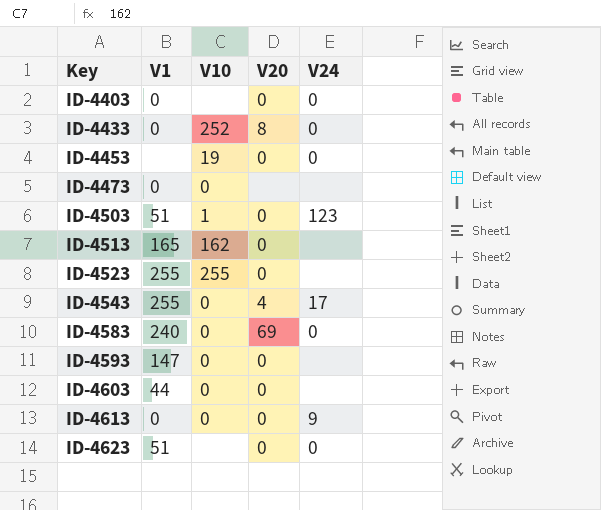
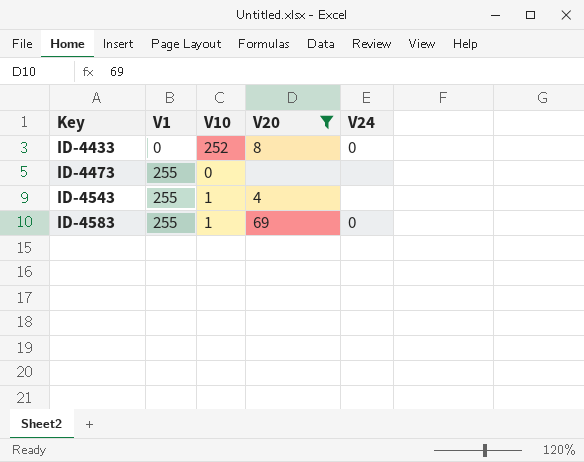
filter: none -> V20 != 0
ID-4473 | V1: 0 -> 255
ID-4543 | V10: 0 -> 1
ID-4543 | V24: 17 -> none
ID-4583 | V1: 240 -> 255
ID-4583 | V10: 0 -> 1

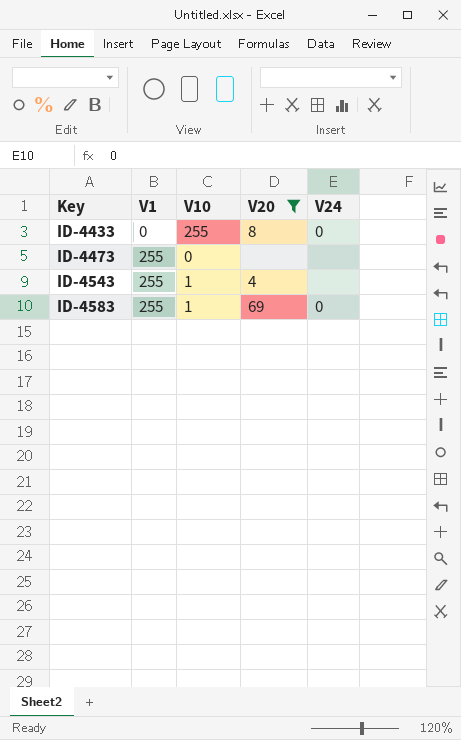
ID-4433 | V10: 252 -> 255

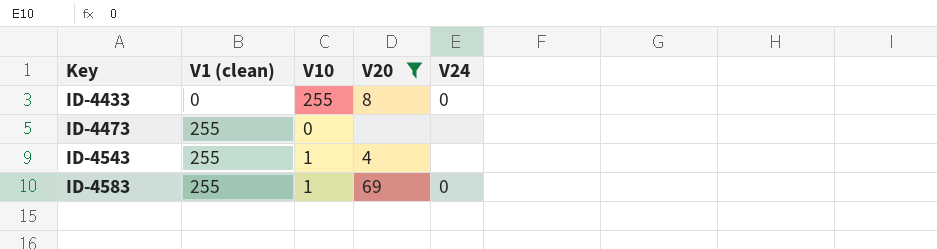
column name: V1 -> V1 (clean)

